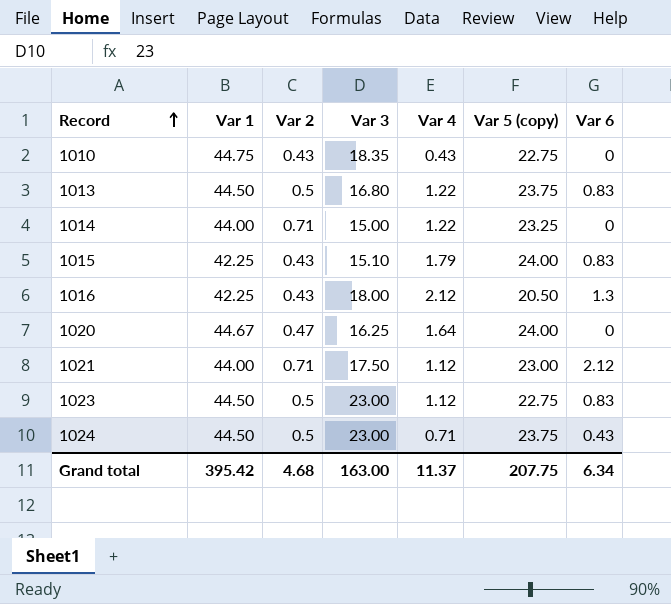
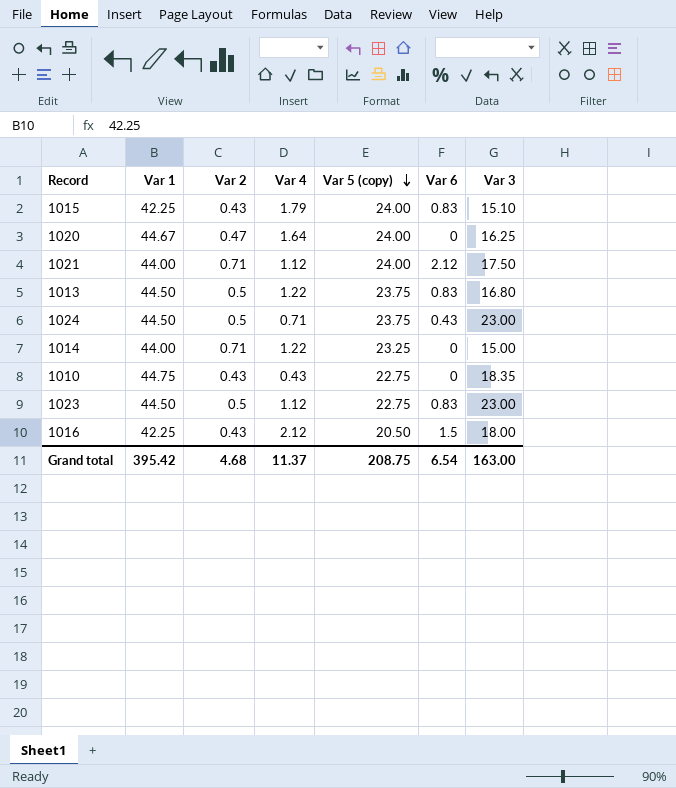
row order: Record ascending -> Var 5 (copy) descending
column Var 3 | position: 4 -> 7
1021 | Var 5 (copy): 23.00 -> 24.00
1016 | Var 6: 1.3 -> 1.5
Grand total | Var 5 (copy): 207.75 -> 208.75
Grand total | Var 6: 6.34 -> 6.54

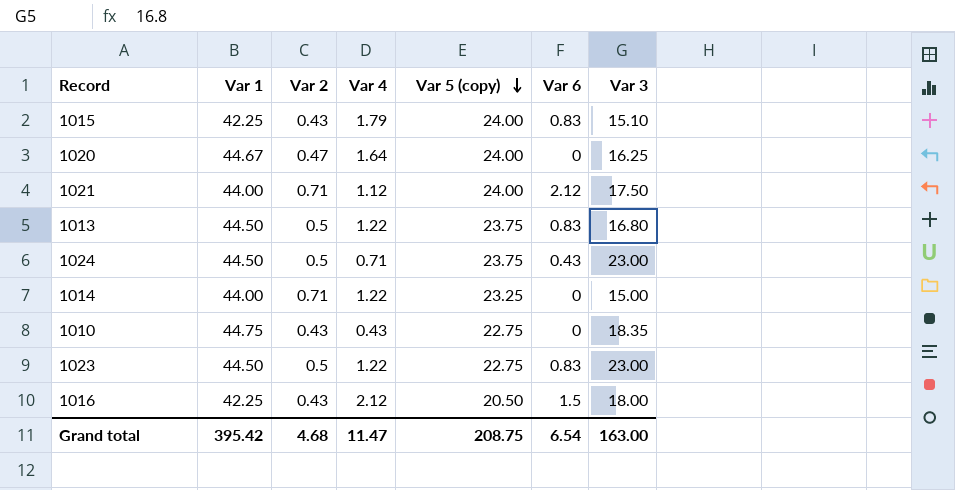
1023 | Var 4: 1.12 -> 1.22
Grand total | Var 4: 11.37 -> 11.47

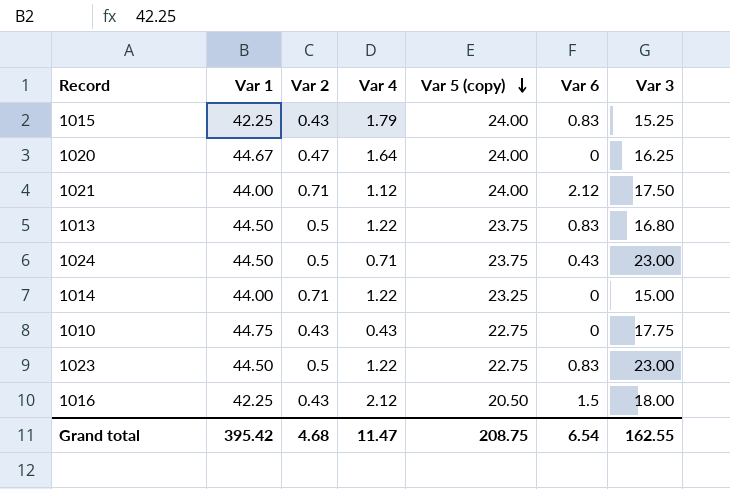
1015 | Var 3: 15.10 -> 15.25
1010 | Var 3: 18.35 -> 17.75
Grand total | Var 3: 163.00 -> 162.55

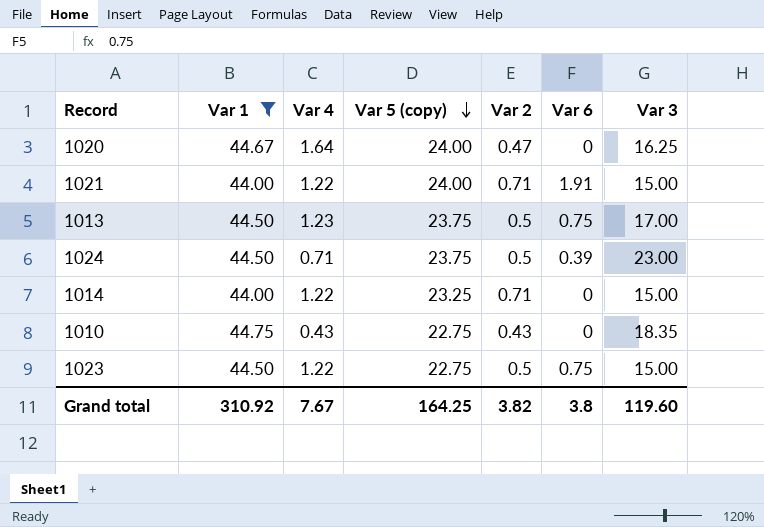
filter: none -> Var 1 != 42.25
column Var 2 | position: 3 -> 5
1021 | Var 4: 1.12 -> 1.22
1021 | Var 6: 2.12 -> 1.91
1021 | Var 3: 17.50 -> 15.00
1013 | Var 4: 1.22 -> 1.23
1013 | Var 6: 0.83 -> 0.75
1013 | Var 3: 16.80 -> 17.00
1024 | Var 6: 0.43 -> 0.39
1010 | Var 3: 17.75 -> 18.35
1023 | Var 6: 0.83 -> 0.75
1023 | Var 3: 23.00 -> 15.00
Grand total | Var 1: 395.42 -> 310.92
Grand total | Var 4: 11.47 -> 7.67
Grand total | Var 5 (copy): 208.75 -> 164.25
Grand total | Var 2: 4.68 -> 3.82
Grand total | Var 6: 6.54 -> 3.8
Grand total | Var 3: 162.55 -> 119.60

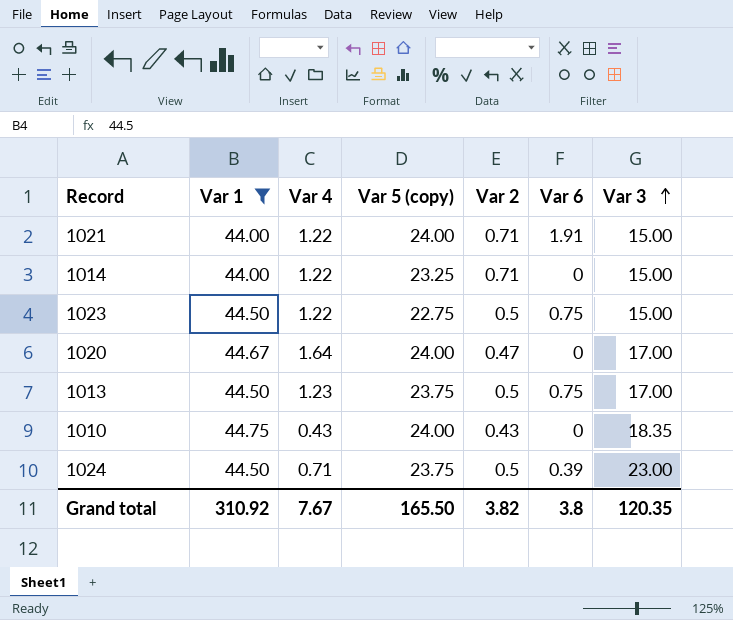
row order: Var 5 (copy) descending -> Var 3 ascending
1020 | Var 3: 16.25 -> 17.00
1010 | Var 5 (copy): 22.75 -> 24.00
Grand total | Var 5 (copy): 164.25 -> 165.50
Grand total | Var 3: 119.60 -> 120.35

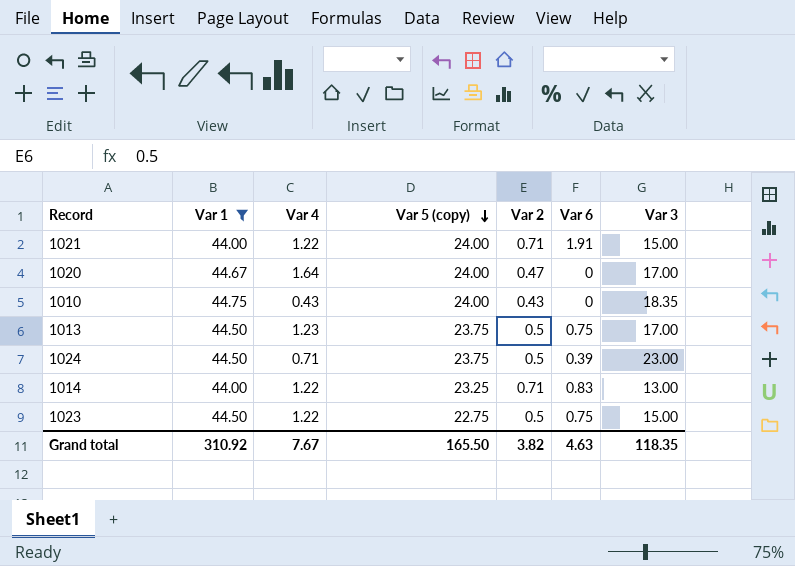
row order: Var 3 ascending -> Var 5 (copy) descending
1014 | Var 6: 0 -> 0.83
1014 | Var 3: 15.00 -> 13.00
Grand total | Var 6: 3.8 -> 4.63
Grand total | Var 3: 120.35 -> 118.35

